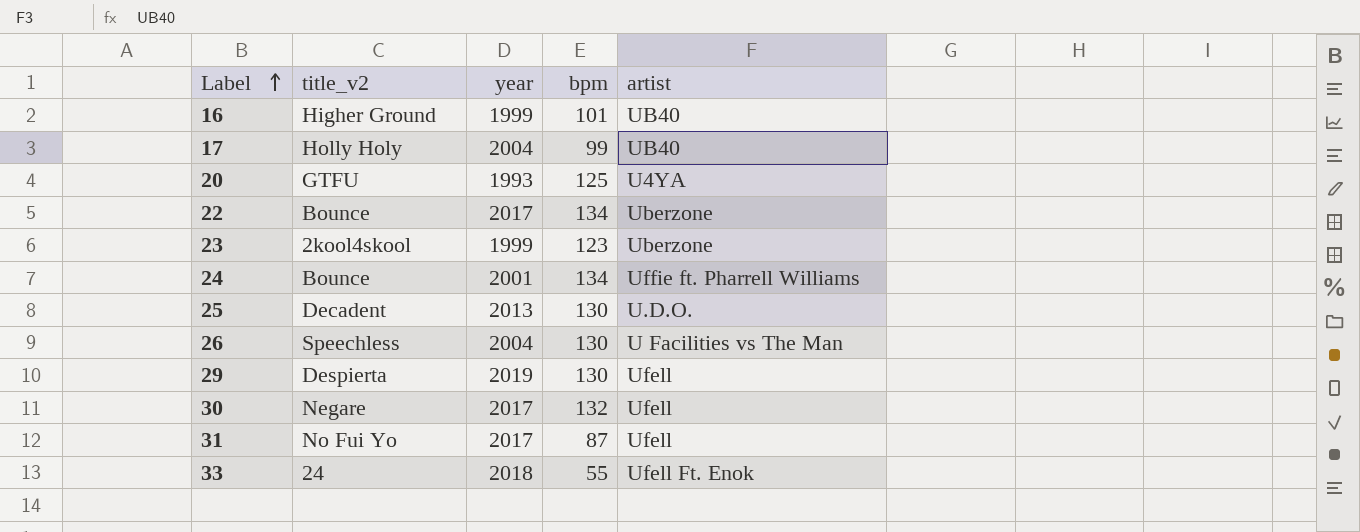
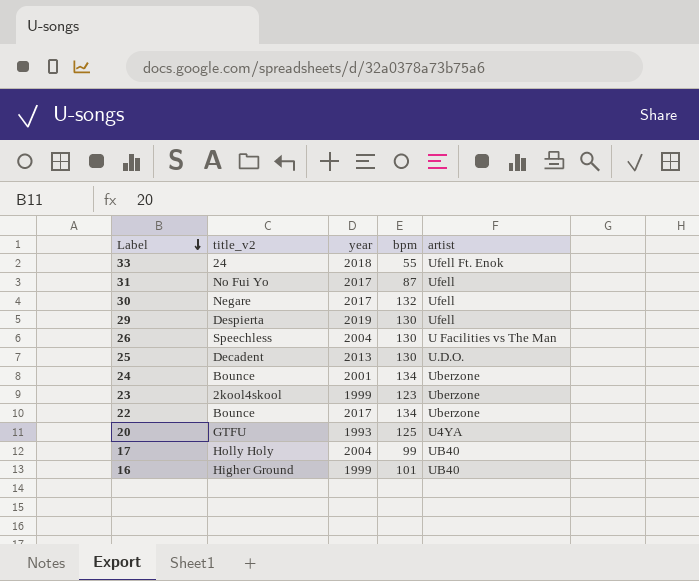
row order: Label ascending -> Label descending
24 | artist: Uffie ft. Pharrell Williams -> Uberzone

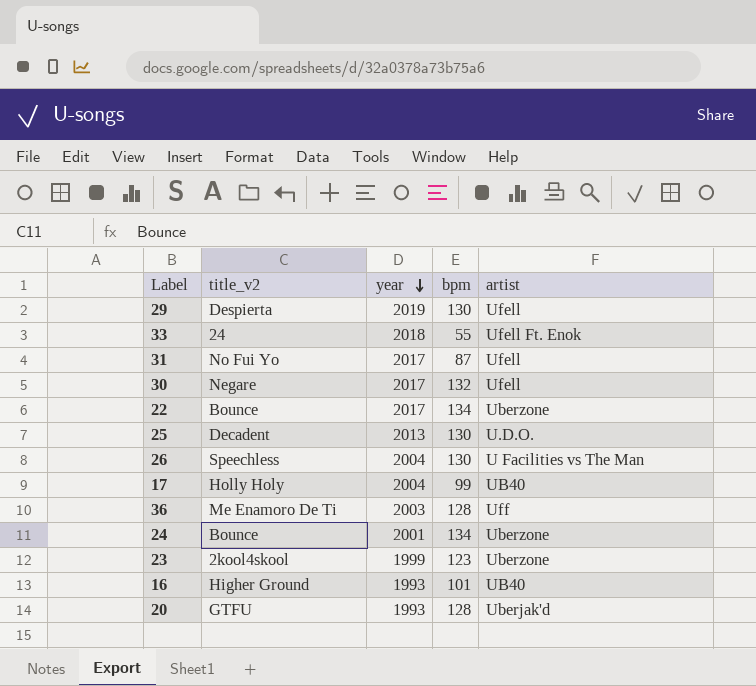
row order: Label descending -> year descending
row 36: none -> Me Enamoro De Ti | 2003 | 128 | Uff
16 | year: 1999 -> 1993
20 | bpm: 125 -> 128
20 | artist: U4YA -> Uberjak'd

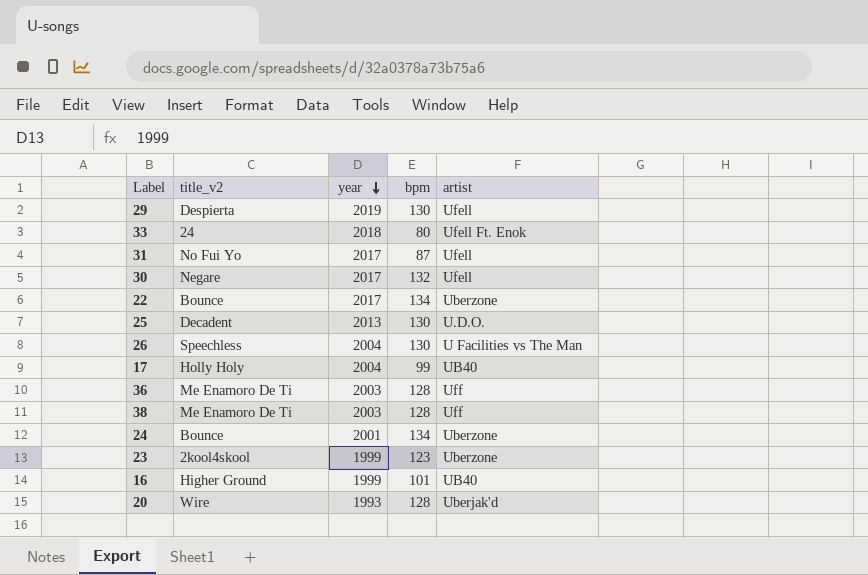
33 | bpm: 55 -> 80
row 38: none -> Me Enamoro De Ti | 2003 | 128 | Uff
16 | year: 1993 -> 1999
20 | title_v2: GTFU -> Wire

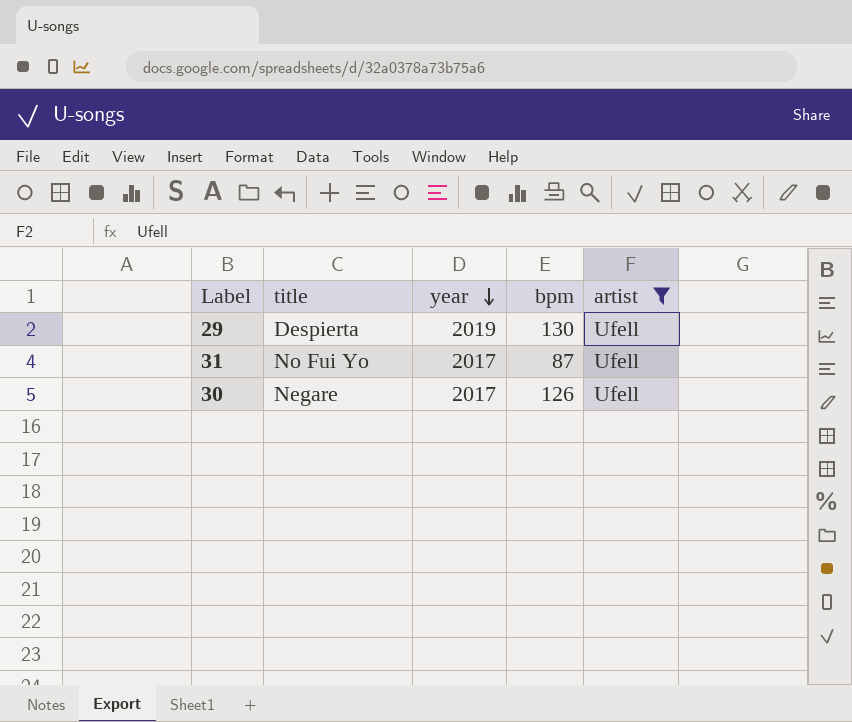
filter: none -> artist = Ufell
column name: title_v2 -> title
30 | bpm: 132 -> 126

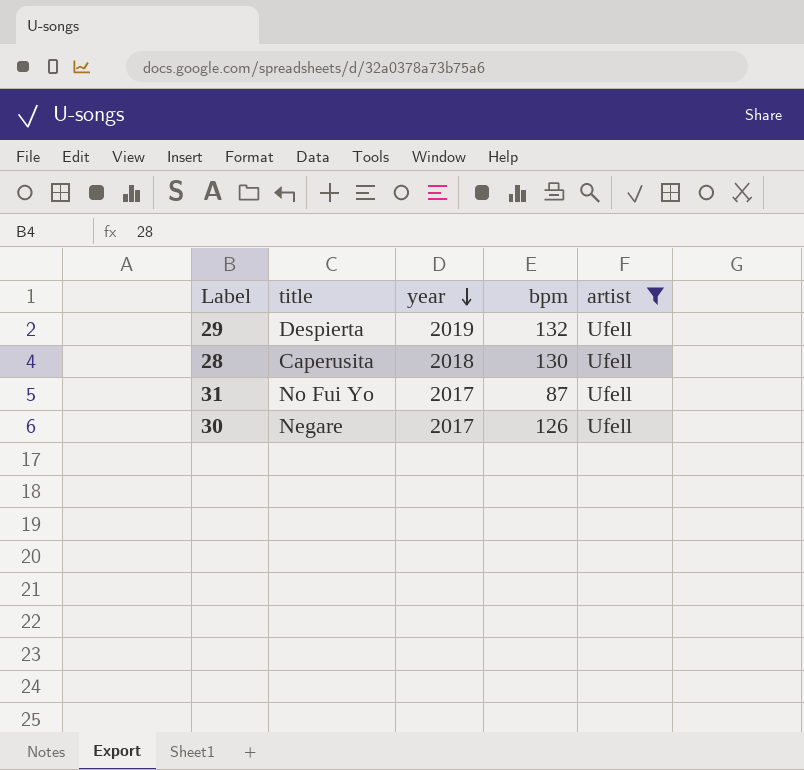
29 | bpm: 130 -> 132
row 28: none -> Caperusita | 2018 | 130 | Ufell

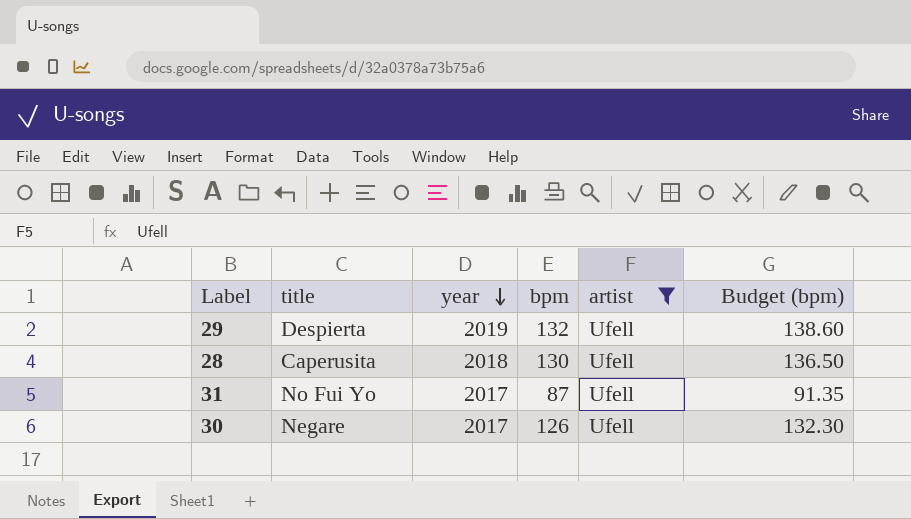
column Budget (bpm) | formula: none -> [bpm] * 1.05

